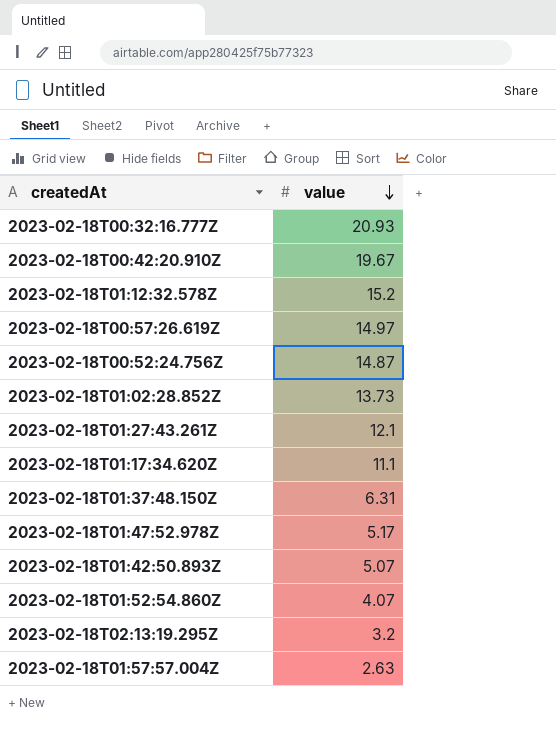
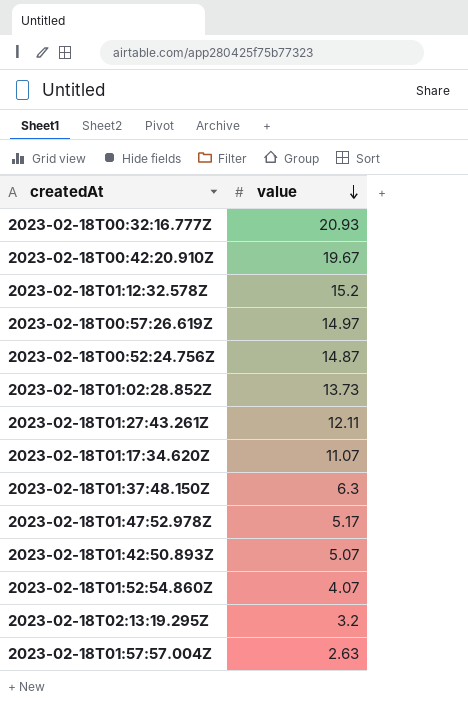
2023-02-18T01:27:43.261Z | value: 12.1 -> 12.11
2023-02-18T01:17:34.620Z | value: 11.1 -> 11.07
2023-02-18T01:37:48.150Z | value: 6.31 -> 6.3

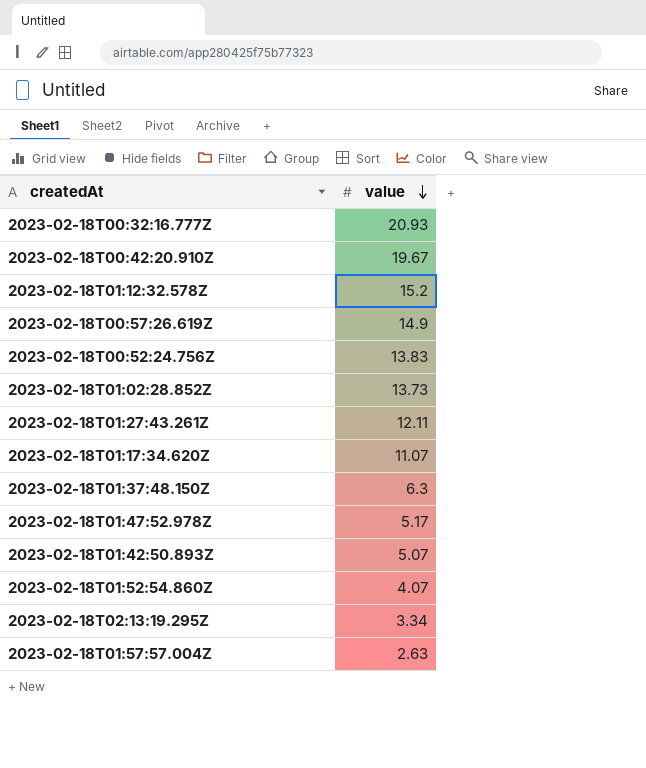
2023-02-18T00:57:26.619Z | value: 14.97 -> 14.9
2023-02-18T00:52:24.756Z | value: 14.87 -> 13.83
2023-02-18T02:13:19.295Z | value: 3.2 -> 3.34

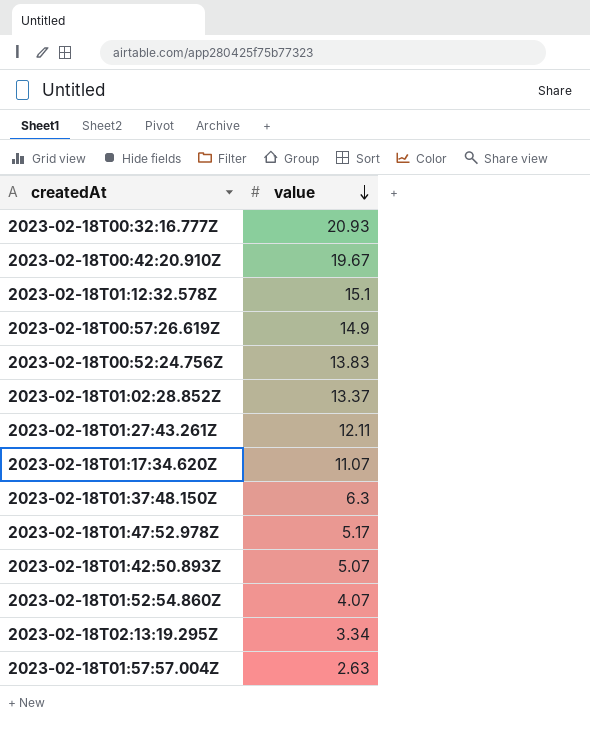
2023-02-18T01:12:32.578Z | value: 15.2 -> 15.1
2023-02-18T01:02:28.852Z | value: 13.73 -> 13.37

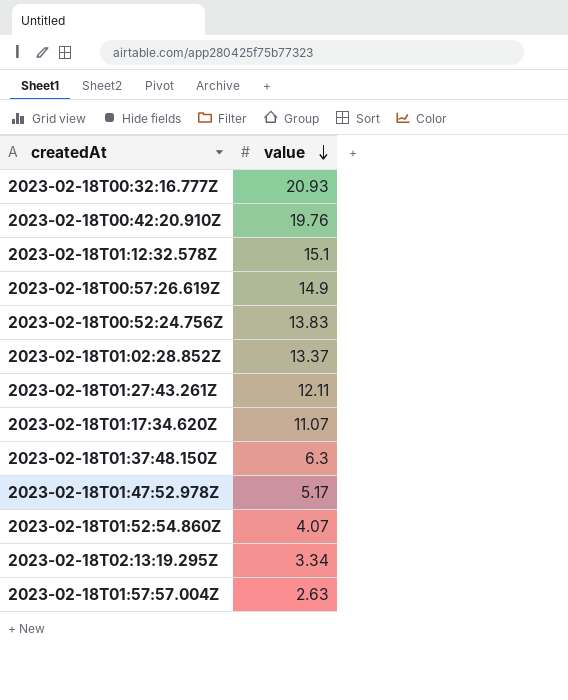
row 2023-02-18T01:42:50.893Z: 5.07 -> none
2023-02-18T00:42:20.910Z | value: 19.67 -> 19.76

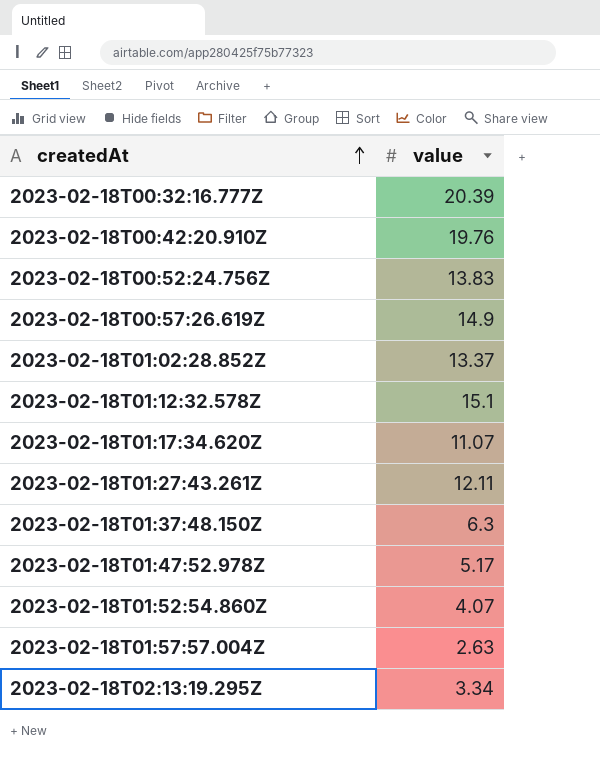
row order: value descending -> createdAt ascending
2023-02-18T00:32:16.777Z | value: 20.93 -> 20.39

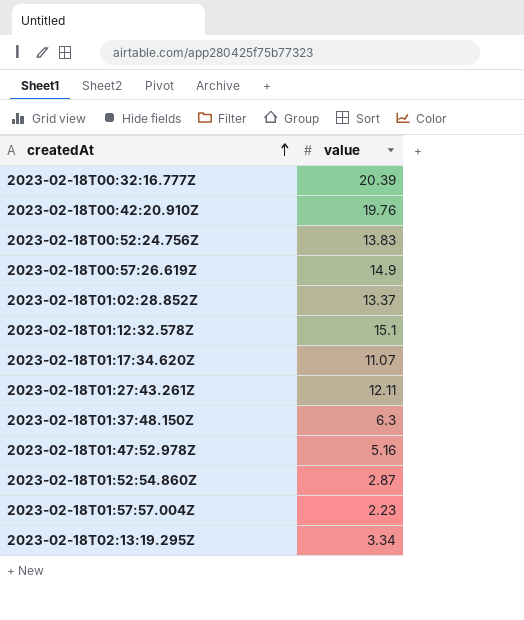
2023-02-18T01:47:52.978Z | value: 5.17 -> 5.16
2023-02-18T01:52:54.860Z | value: 4.07 -> 2.87
2023-02-18T01:57:57.004Z | value: 2.63 -> 2.23

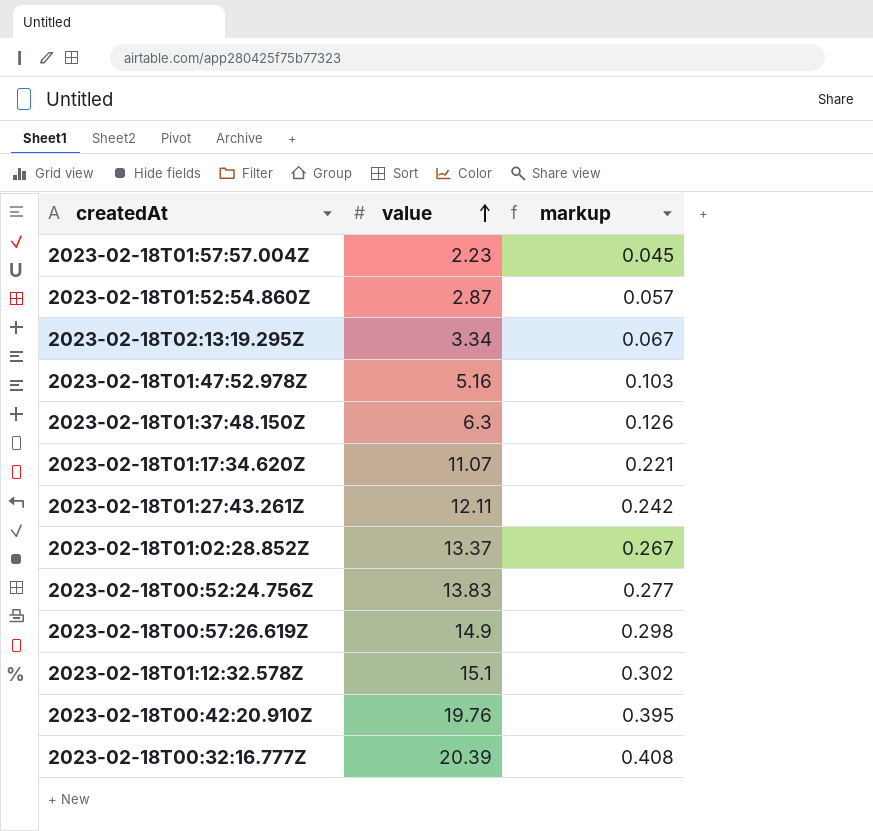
row order: createdAt ascending -> value ascending
column markup | formula: none -> [value] * 0.02

